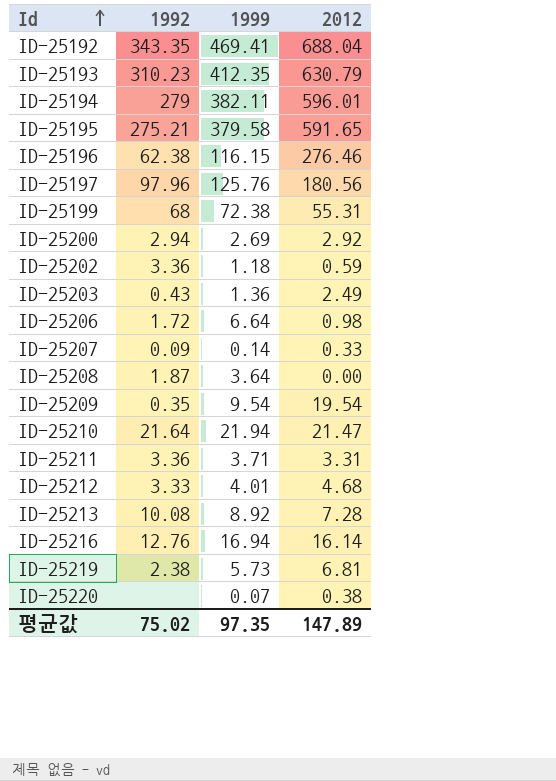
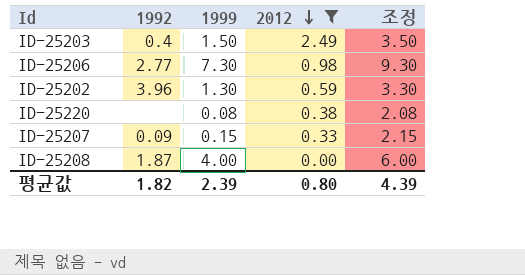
filter: none -> 2012 <= 2.49
row order: Id ascending -> 2012 descending
column 조정 | formula: none -> [1999] + 2
ID-25203 | 1992: 0.43 -> 0.4
ID-25203 | 1999: 1.36 -> 1.50
ID-25206 | 1992: 1.72 -> 2.77
ID-25206 | 1999: 6.64 -> 7.30
ID-25202 | 1992: 3.36 -> 3.96
ID-25202 | 1999: 1.18 -> 1.30
ID-25220 | 1999: 0.07 -> 0.08
ID-25207 | 1999: 0.14 -> 0.15
ID-25208 | 1999: 3.64 -> 4.00
평균값 | 1992: 75.02 -> 1.82
평균값 | 1999: 97.35 -> 2.39
평균값 | 2012: 147.89 -> 0.80

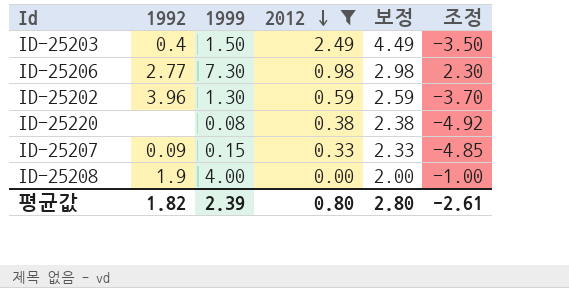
column 보정 | formula: none -> [2012] + 2
column 조정 | formula: [1999] + 2 -> [1999] - 5
ID-25208 | 1992: 1.87 -> 1.9
평균값 | 조정: 4.39 -> -2.61

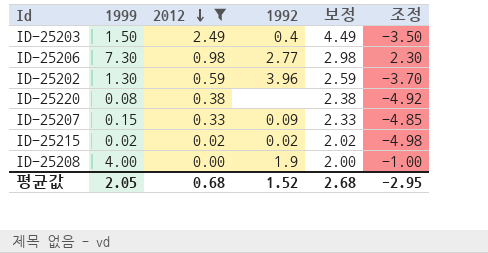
column 1992 | position: 2 -> 4
row ID-25215: none -> 0.02 | 0.02 | 0.02 | 2.02 | -4.98
평균값 | 1999: 2.39 -> 2.05
평균값 | 2012: 0.80 -> 0.68
평균값 | 1992: 1.82 -> 1.52
평균값 | 보정: 2.80 -> 2.68
평균값 | 조정: -2.61 -> -2.95

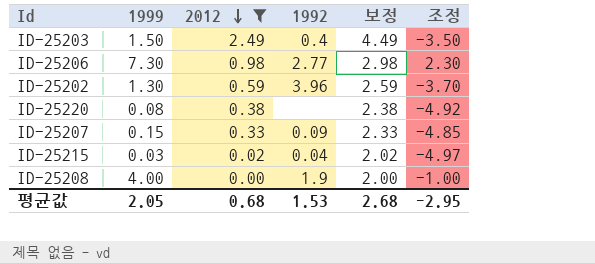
ID-25215 | 1999: 0.02 -> 0.03
ID-25215 | 1992: 0.02 -> 0.04
ID-25215 | 조정: -4.98 -> -4.97
평균값 | 1992: 1.52 -> 1.53

